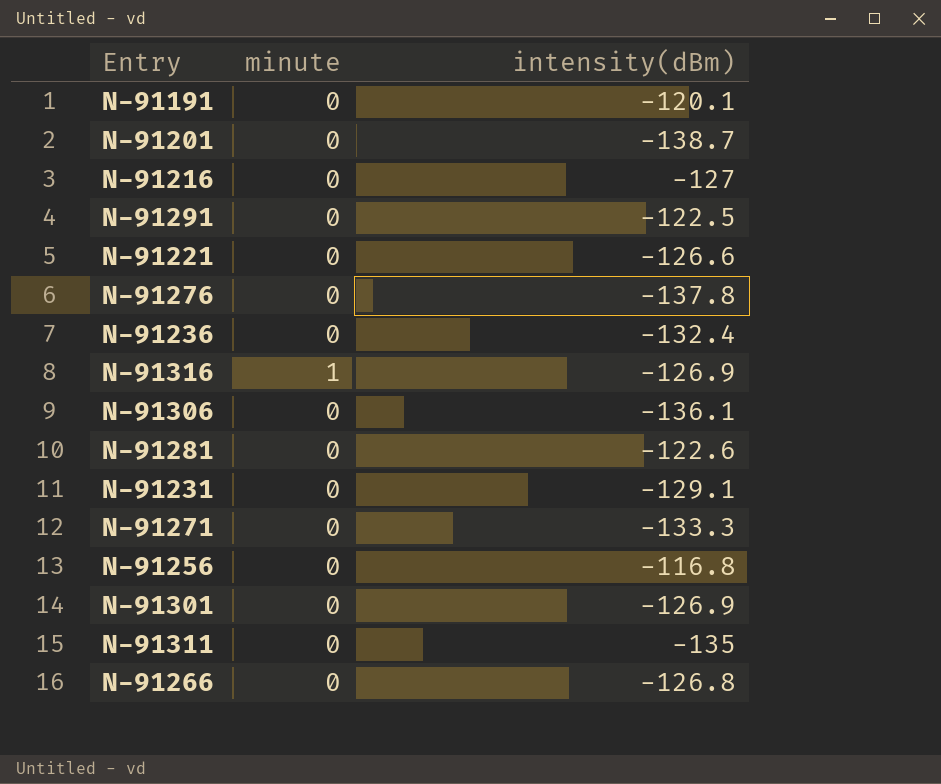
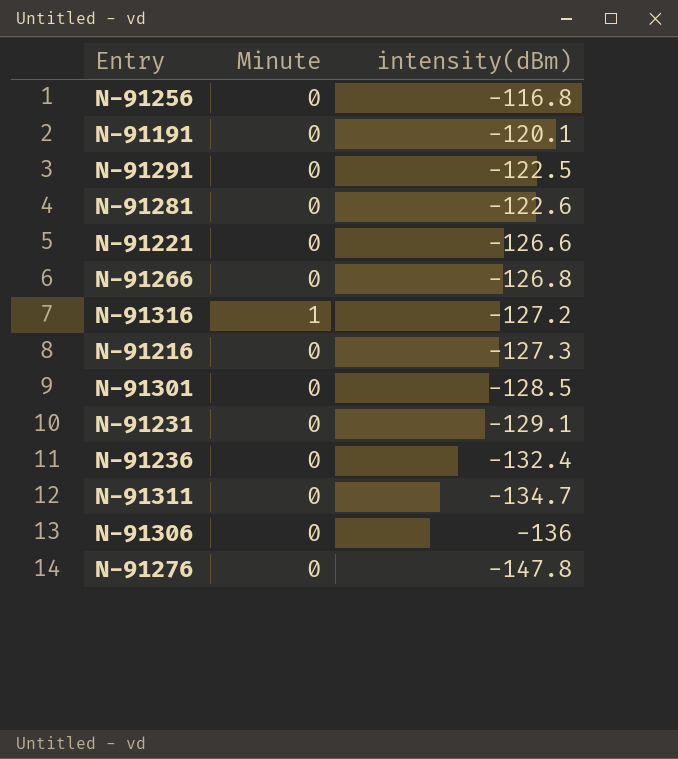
row order: none -> intensity(dBm) descending
column name: minute -> Minute
row N-91201: 0 | -138.7 -> none
row N-91271: 0 | -133.3 -> none
N-91316 | intensity(dBm): -126.9 -> -127.2
N-91216 | intensity(dBm): -127 -> -127.3
N-91301 | intensity(dBm): -126.9 -> -128.5
N-91311 | intensity(dBm): -135 -> -134.7
N-91306 | intensity(dBm): -136.1 -> -136
N-91276 | intensity(dBm): -137.8 -> -147.8

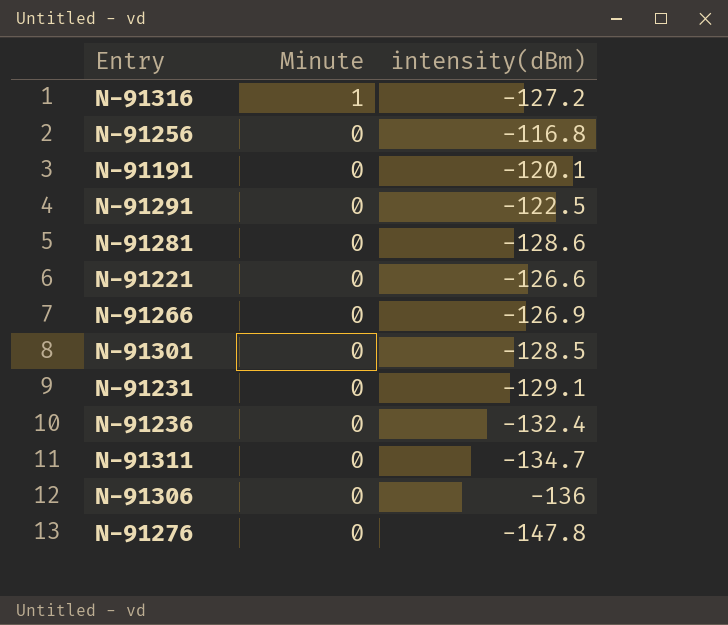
row order: intensity(dBm) descending -> Minute descending
row N-91216: 0 | -127.3 -> none
N-91281 | intensity(dBm): -122.6 -> -128.6
N-91266 | intensity(dBm): -126.8 -> -126.9

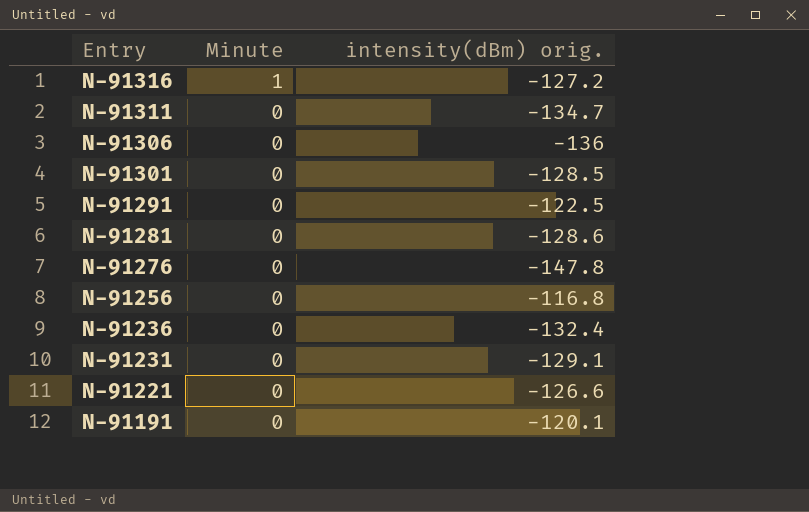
row order: Minute descending -> Entry descending
column name: intensity(dBm) -> intensity(dBm) orig.
row N-91266: 0 | -126.9 -> none

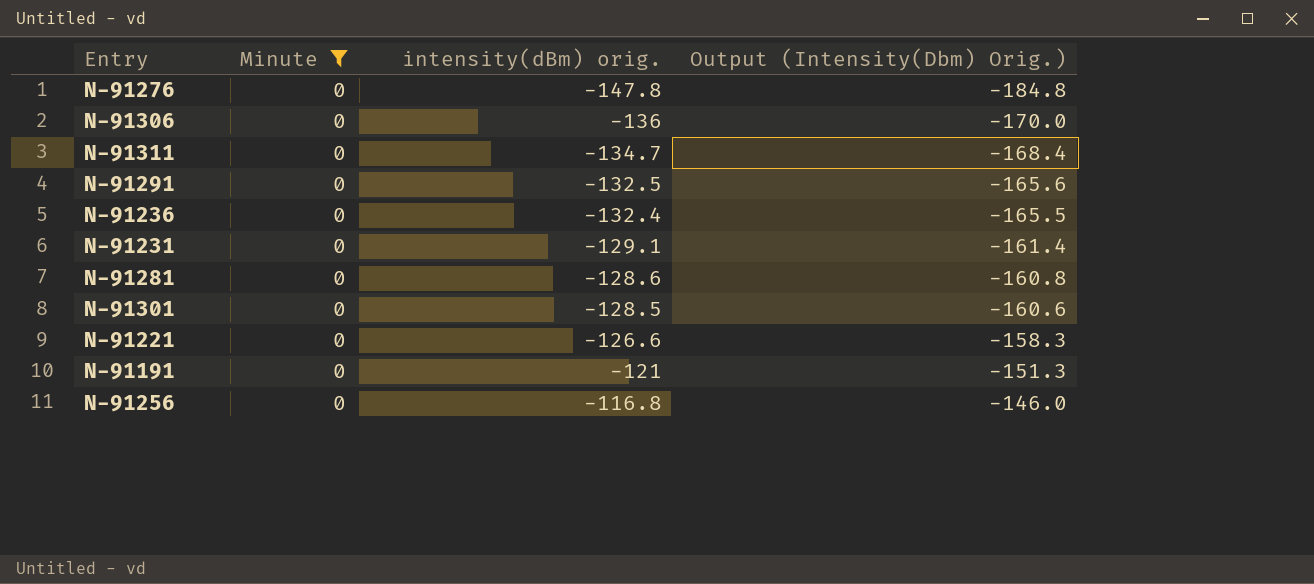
filter: none -> Minute = 0
row order: Entry descending -> intensity(dBm) orig. ascending
column Output (Intensity(Dbm) Orig.) | formula: none -> [intensity(dBm) orig.] * 1.25
N-91291 | intensity(dBm) orig.: -122.5 -> -132.5
N-91191 | intensity(dBm) orig.: -120.1 -> -121

